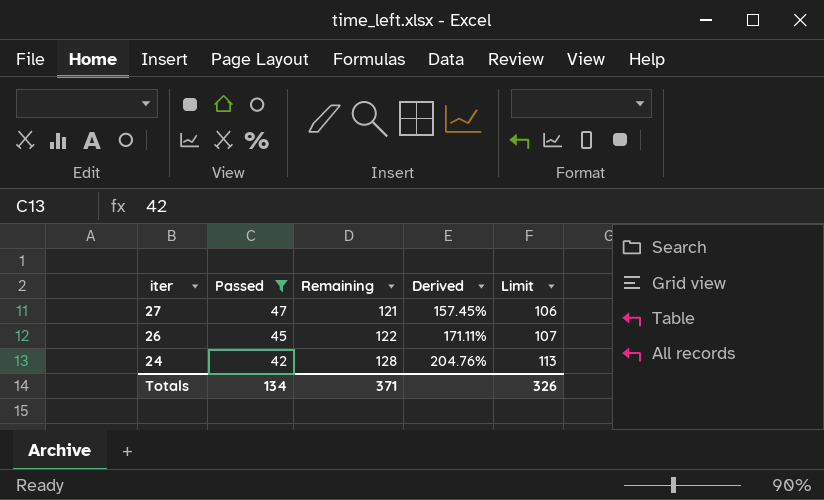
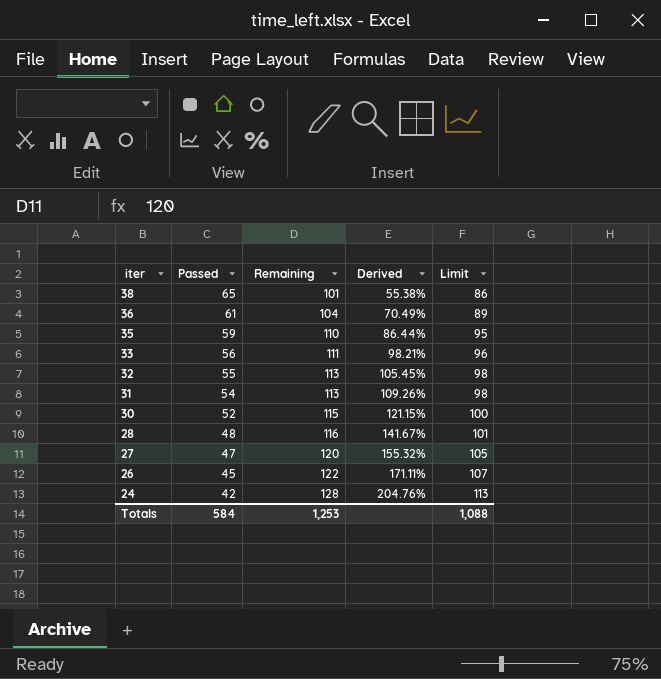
filter: Passed <= 47 -> none
27 | Remaining: 121 -> 120
27 | Derived: 157.45% -> 155.32%
27 | Limit: 106 -> 105
Totals | Passed: 134 -> 584
Totals | Remaining: 371 -> 1,253
Totals | Limit: 326 -> 1,088

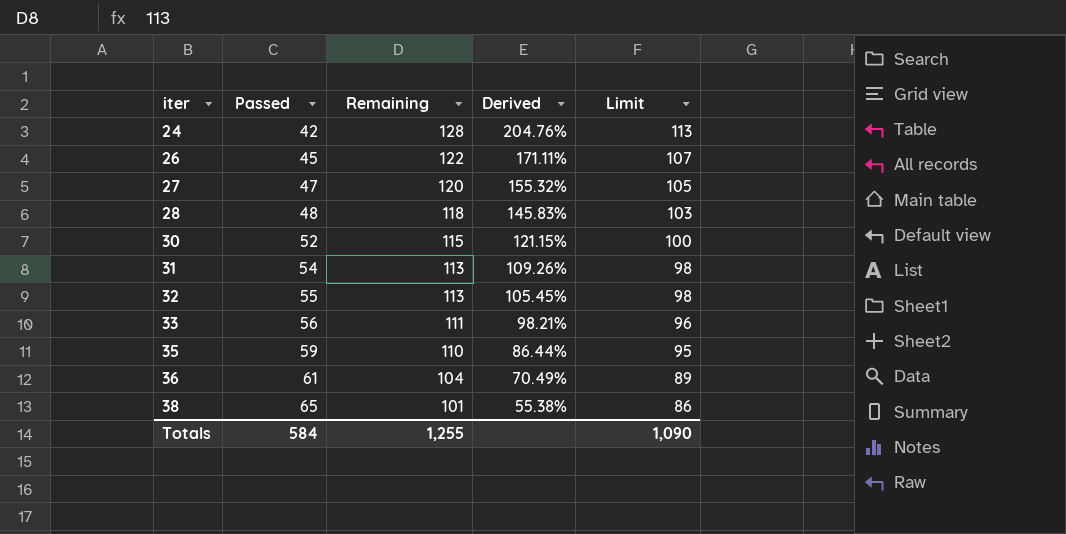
row order: iter descending -> iter ascending
28 | Remaining: 116 -> 118
28 | Derived: 141.67% -> 145.83%
28 | Limit: 101 -> 103
Totals | Remaining: 1,253 -> 1,255
Totals | Limit: 1,088 -> 1,090

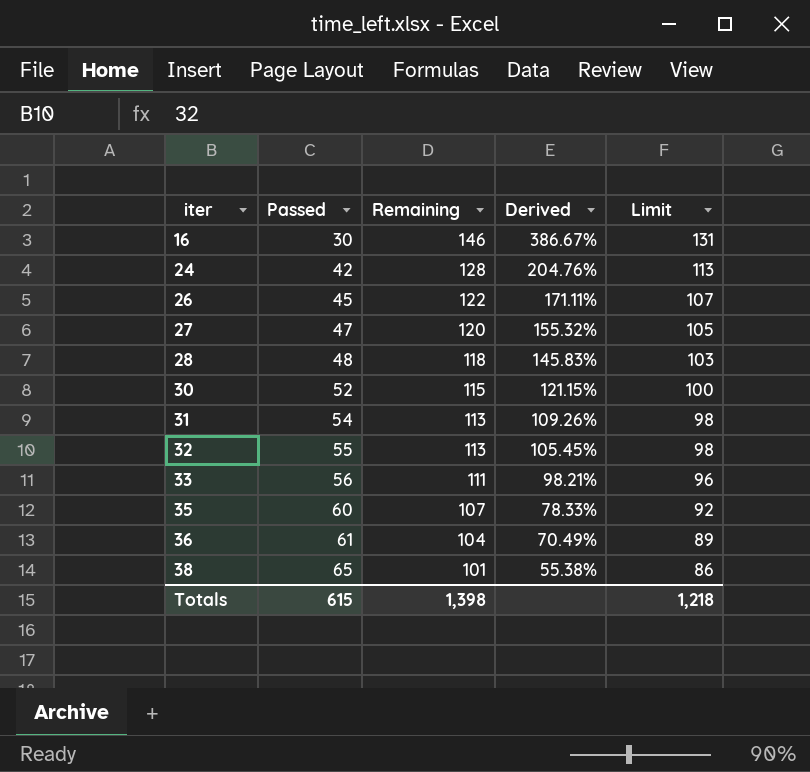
row 16: none -> 30 | 146 | 386.67% | 131
35 | Passed: 59 -> 60
35 | Remaining: 110 -> 107
35 | Derived: 86.44% -> 78.33%
35 | Limit: 95 -> 92
Totals | Passed: 584 -> 615
Totals | Remaining: 1,255 -> 1,398
Totals | Limit: 1,090 -> 1,218

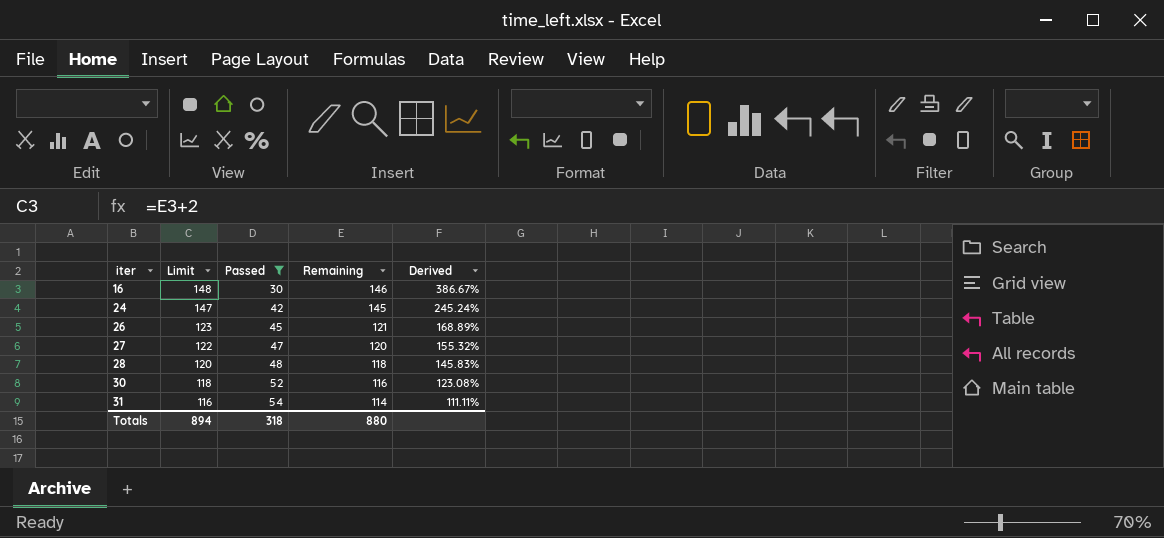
filter: none -> Passed <= 54
column Limit | formula: [Remaining] - 15 -> [Remaining] + 2
column Limit | position: 5 -> 2
24 | Remaining: 128 -> 145
24 | Derived: 204.76% -> 245.24%
26 | Remaining: 122 -> 121
26 | Derived: 171.11% -> 168.89%
30 | Remaining: 115 -> 116
30 | Derived: 121.15% -> 123.08%
31 | Remaining: 113 -> 114
31 | Derived: 109.26% -> 111.11%
Totals | Limit: 1,218 -> 894
Totals | Passed: 615 -> 318
Totals | Remaining: 1,398 -> 880

